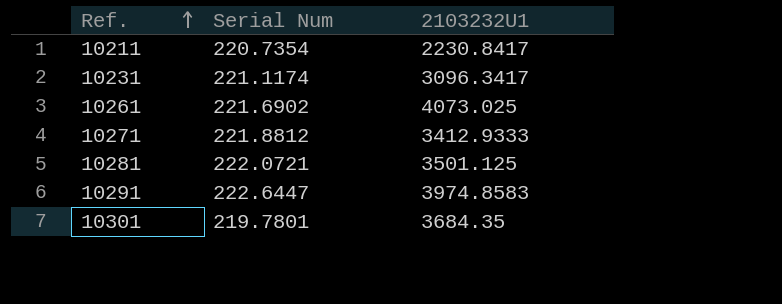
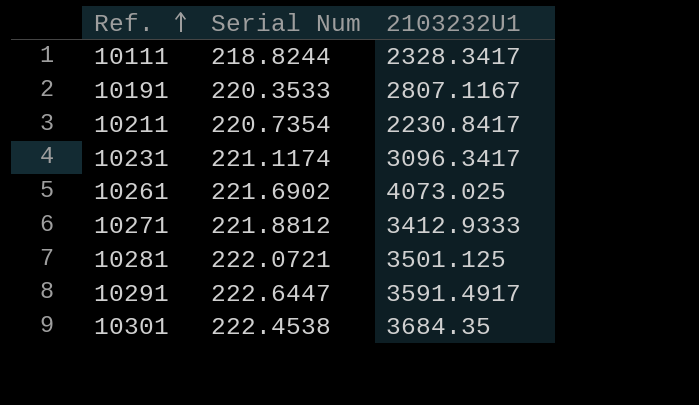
row 10111: none -> 218.8244 | 2328.3417
row 10191: none -> 220.3533 | 2807.1167
10291 | 2103232U1: 3974.8583 -> 3591.4917
10301 | Serial Num: 219.7801 -> 222.4538

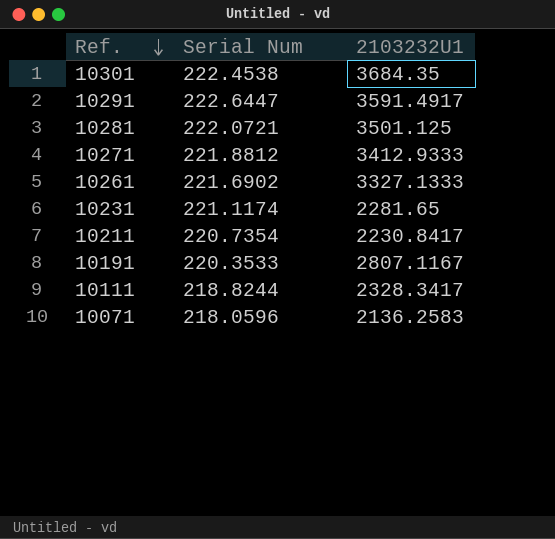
row order: Ref. ascending -> Ref. descending
10261 | 2103232U1: 4073.025 -> 3327.1333
10231 | 2103232U1: 3096.3417 -> 2281.65
row 10071: none -> 218.0596 | 2136.2583

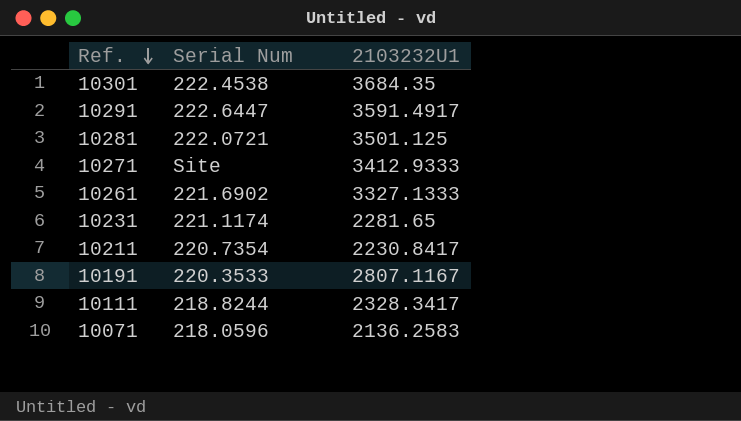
10271 | Serial Num: 221.8812 -> Site

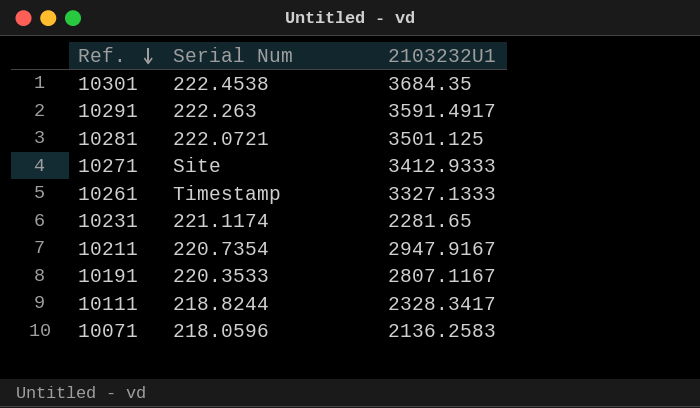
10291 | Serial Num: 222.6447 -> 222.263
10261 | Serial Num: 221.6902 -> Timestamp
10211 | 2103232U1: 2230.8417 -> 2947.9167

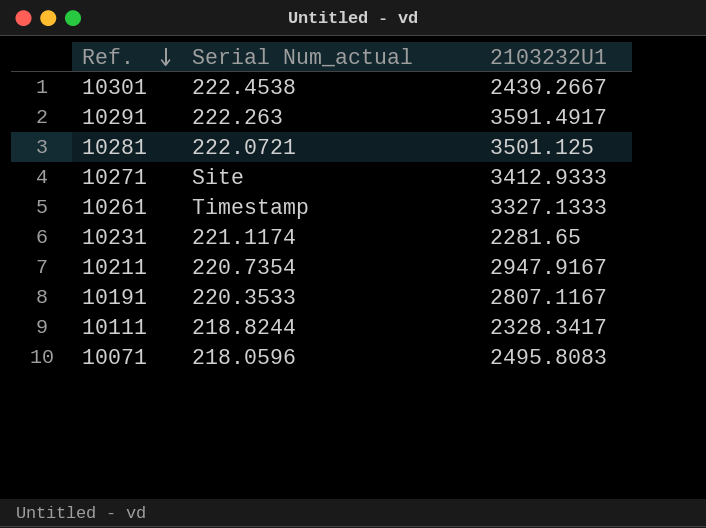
column name: Serial Num -> Serial Num_actual
10301 | 2103232U1: 3684.35 -> 2439.2667
10071 | 2103232U1: 2136.2583 -> 2495.8083

